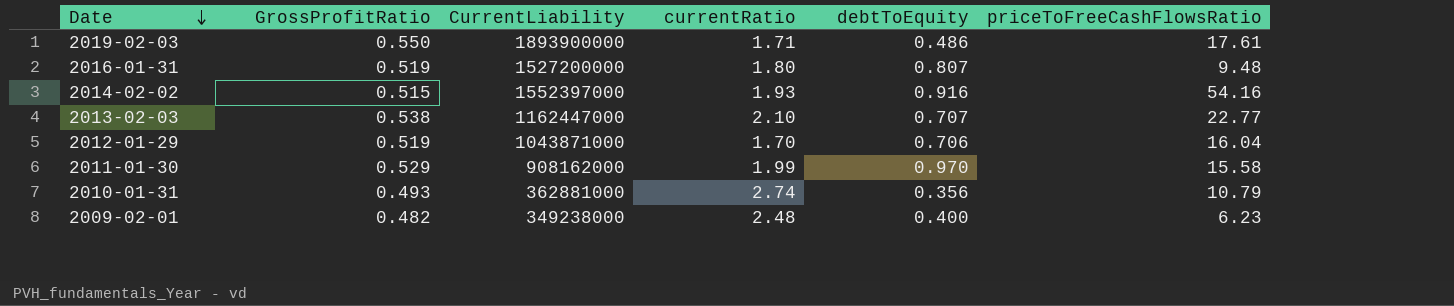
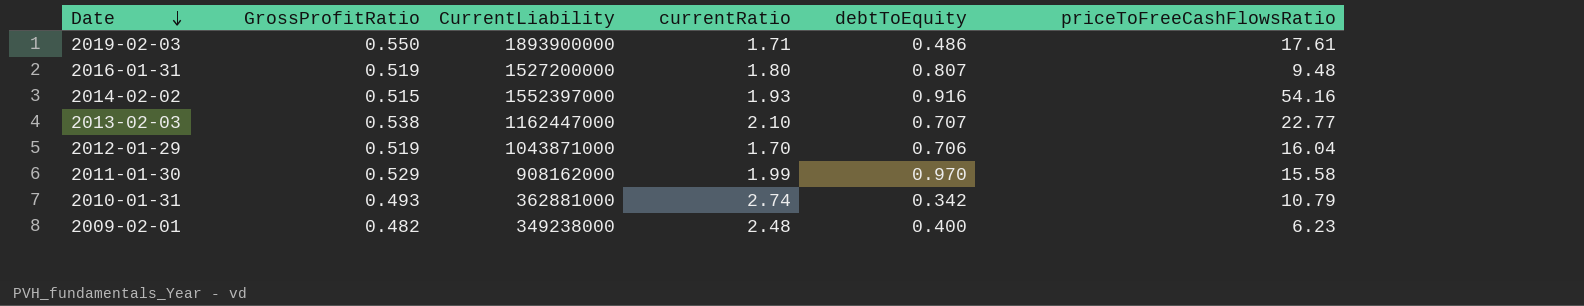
2010-01-31 | debtToEquity: 0.356 -> 0.342

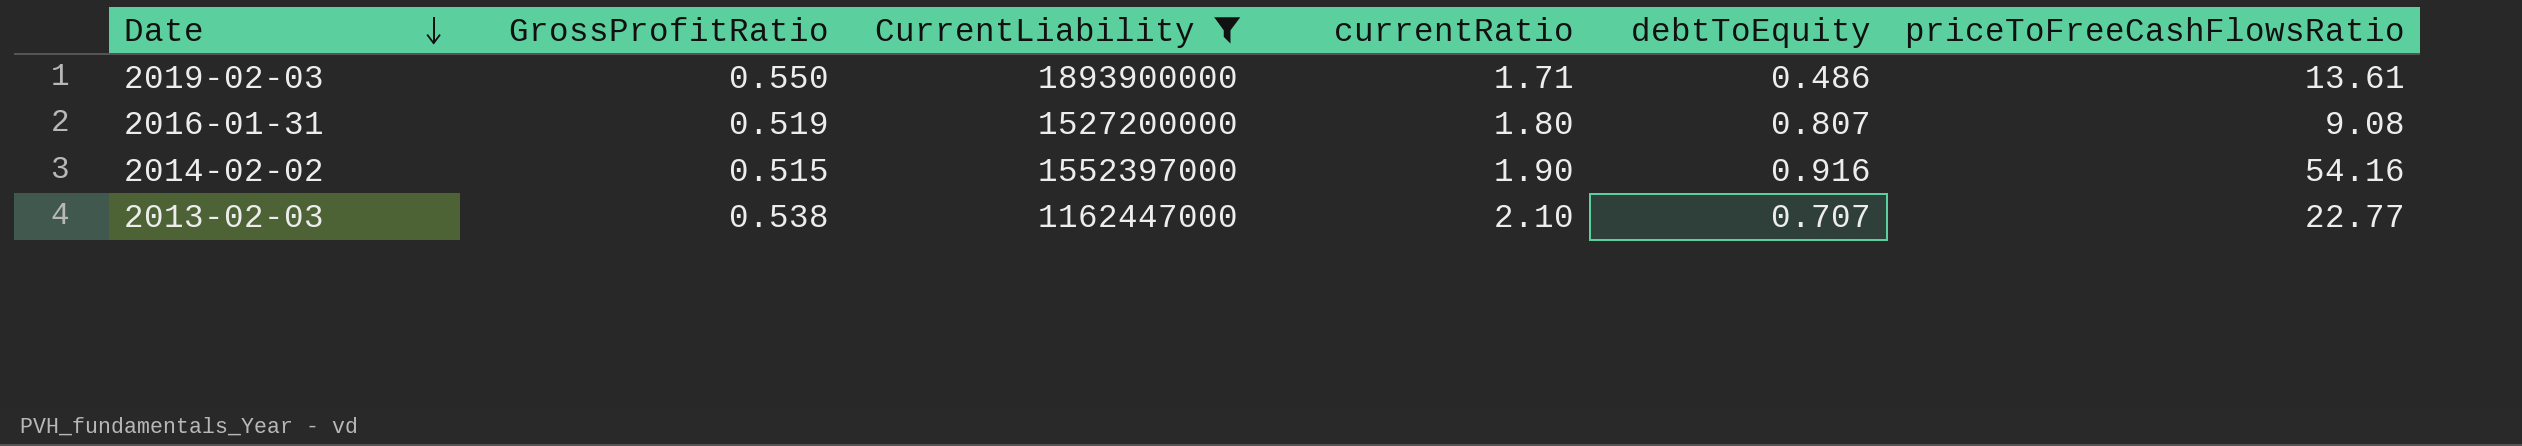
filter: none -> CurrentLiability >= 1162447000
2019-02-03 | priceToFreeCashFlowsRatio: 17.61 -> 13.61
2016-01-31 | priceToFreeCashFlowsRatio: 9.48 -> 9.08
2014-02-02 | currentRatio: 1.93 -> 1.90

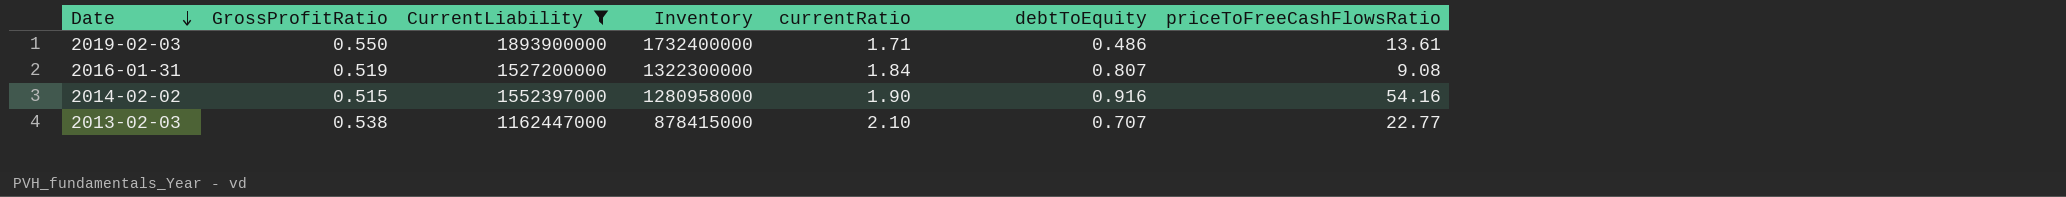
column Inventory | position: none -> 4
2016-01-31 | currentRatio: 1.80 -> 1.84

